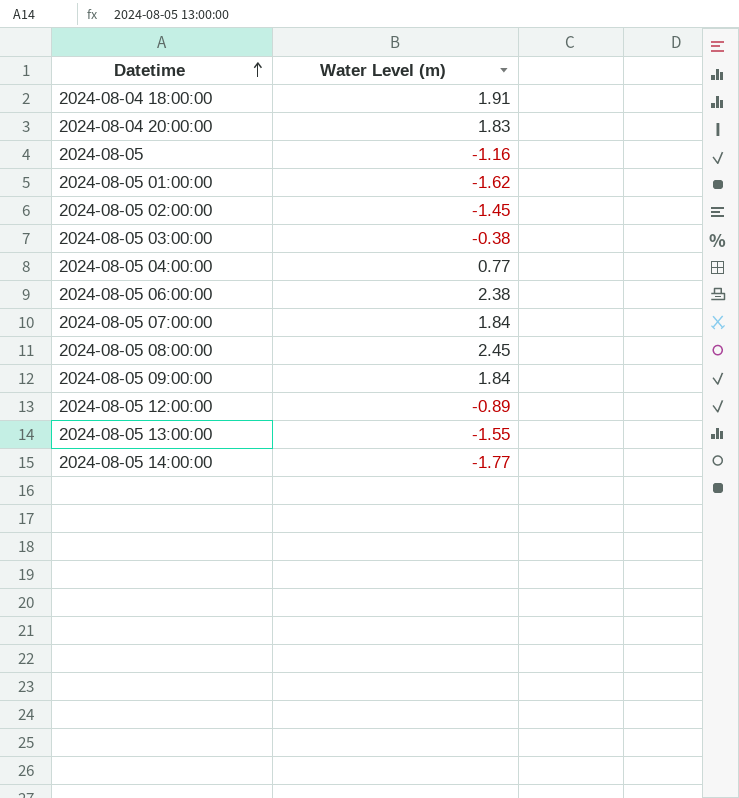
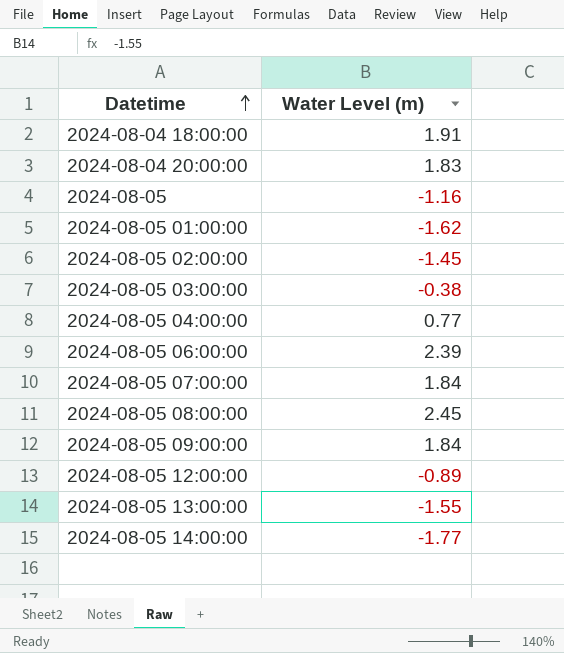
2024-08-05 06:00:00 | Water Level (m): 2.38 -> 2.39

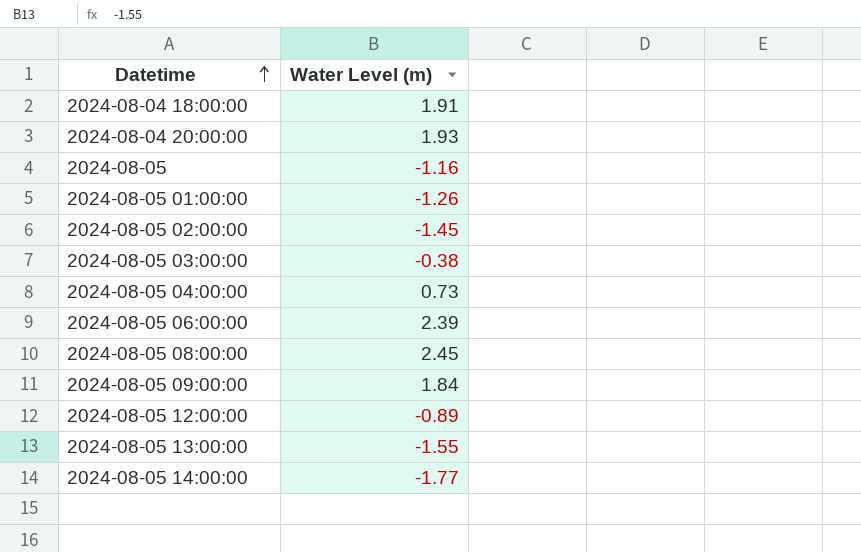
row 2024-08-05 07:00:00: 1.84 -> none
2024-08-04 20:00:00 | Water Level (m): 1.83 -> 1.93
2024-08-05 01:00:00 | Water Level (m): -1.62 -> -1.26
2024-08-05 04:00:00 | Water Level (m): 0.77 -> 0.73

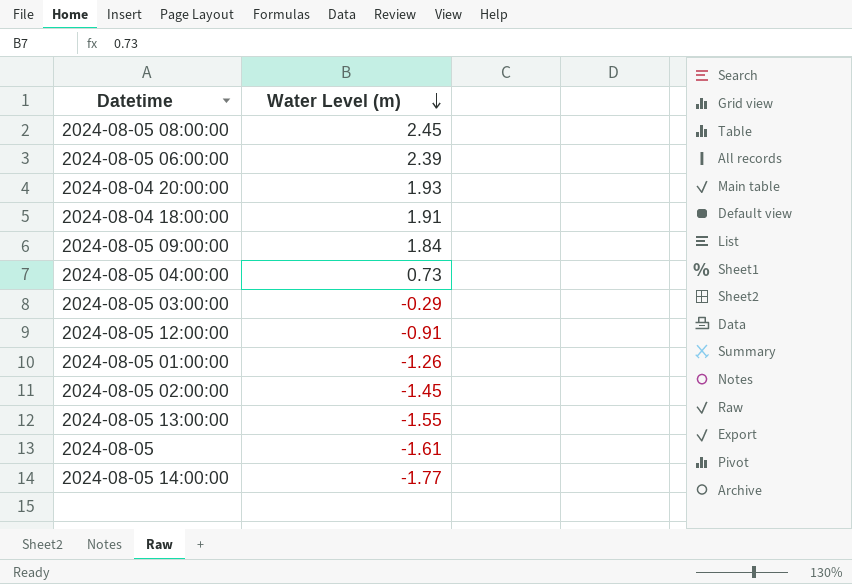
row order: Datetime ascending -> Water Level (m) descending
2024-08-05 03:00:00 | Water Level (m): -0.38 -> -0.29
2024-08-05 12:00:00 | Water Level (m): -0.89 -> -0.91
2024-08-05 | Water Level (m): -1.16 -> -1.61

